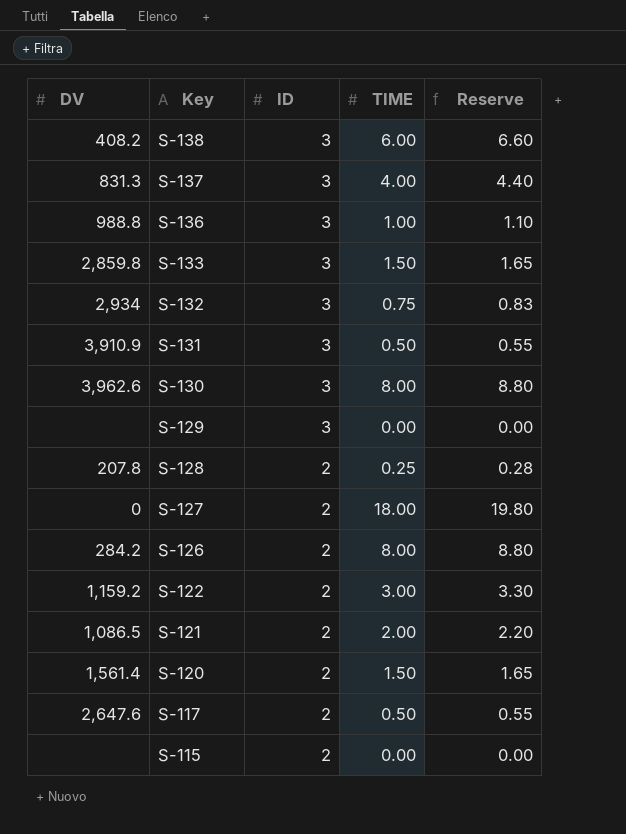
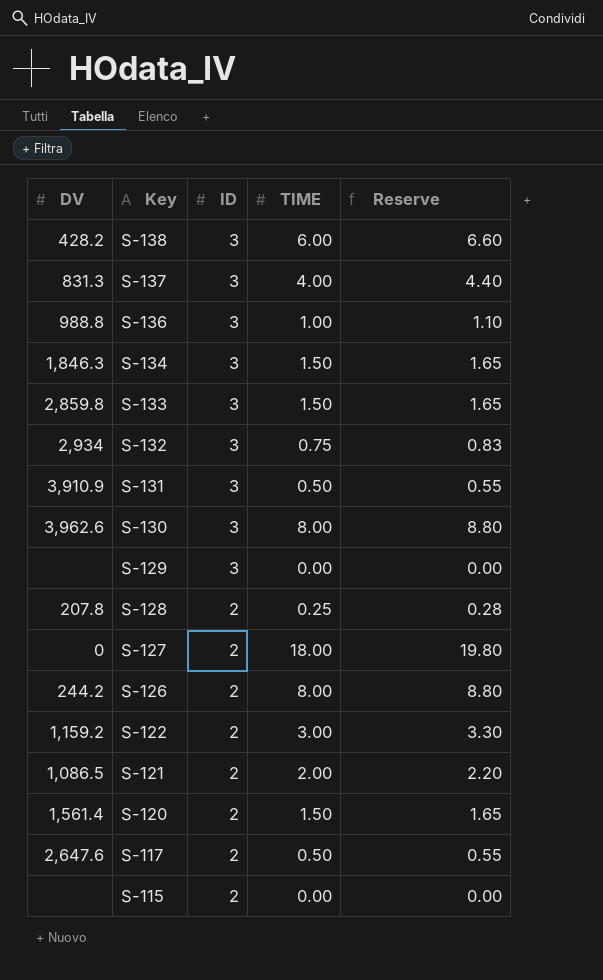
S-138 | DV: 408.2 -> 428.2
row S-134: none -> 1,846.3 | 3 | 1.50 | 1.65
S-126 | DV: 284.2 -> 244.2

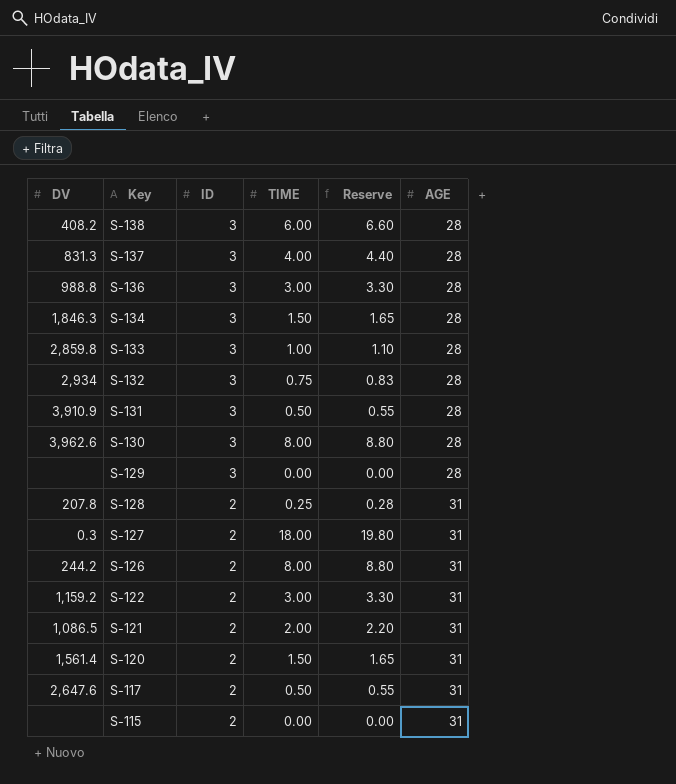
column AGE | position: none -> 6
S-138 | DV: 428.2 -> 408.2
S-136 | TIME: 1.00 -> 3.00
S-136 | Reserve: 1.10 -> 3.30
S-133 | TIME: 1.50 -> 1.00
S-133 | Reserve: 1.65 -> 1.10
S-127 | DV: 0 -> 0.3

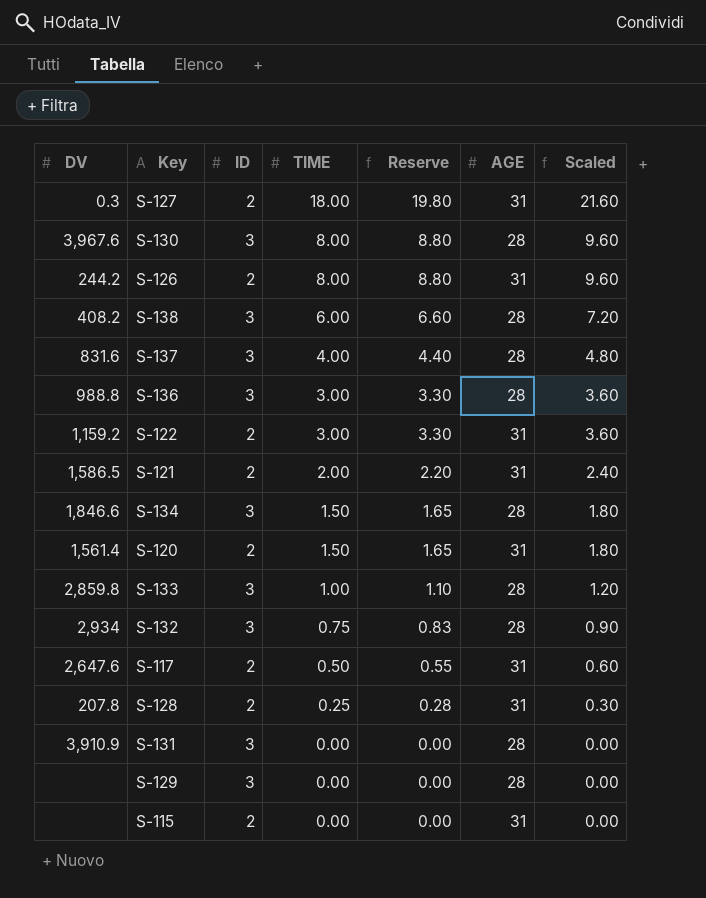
row order: Key descending -> TIME descending
column Scaled | formula: none -> [TIME] * 1.2
S-130 | DV: 3,962.6 -> 3,967.6
S-137 | DV: 831.3 -> 831.6
S-121 | DV: 1,086.5 -> 1,586.5
S-134 | DV: 1,846.3 -> 1,846.6
S-131 | TIME: 0.50 -> 0.00
S-131 | Reserve: 0.55 -> 0.00

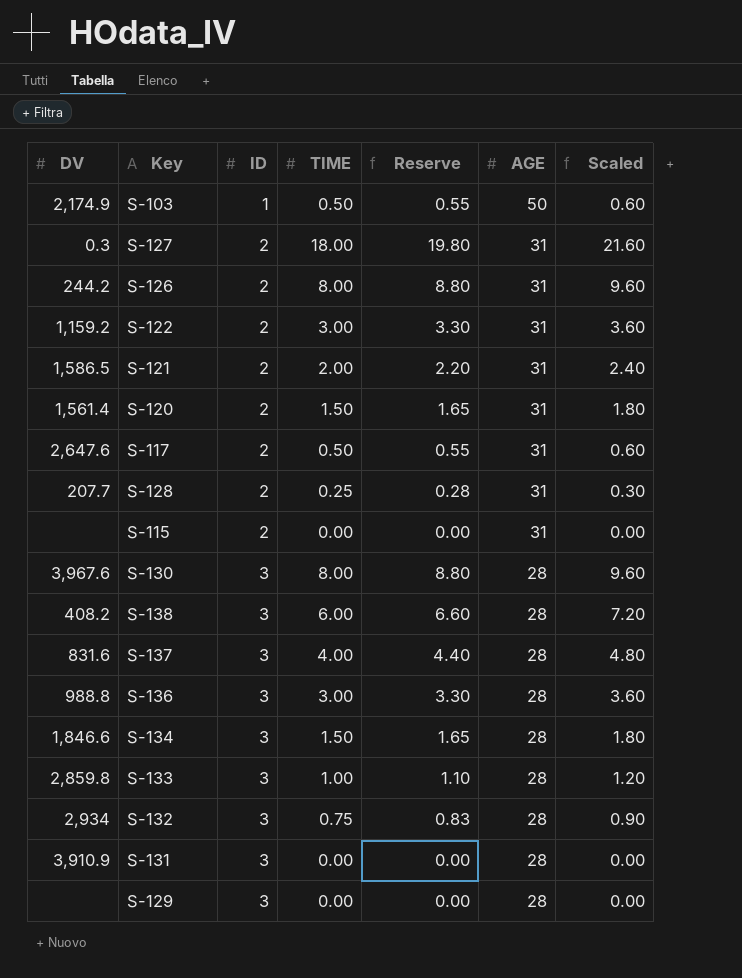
row order: TIME descending -> ID ascending
row S-103: none -> 2,174.9 | 1 | 0.50 | 0.55 | 50 | 0.60
S-128 | DV: 207.8 -> 207.7

